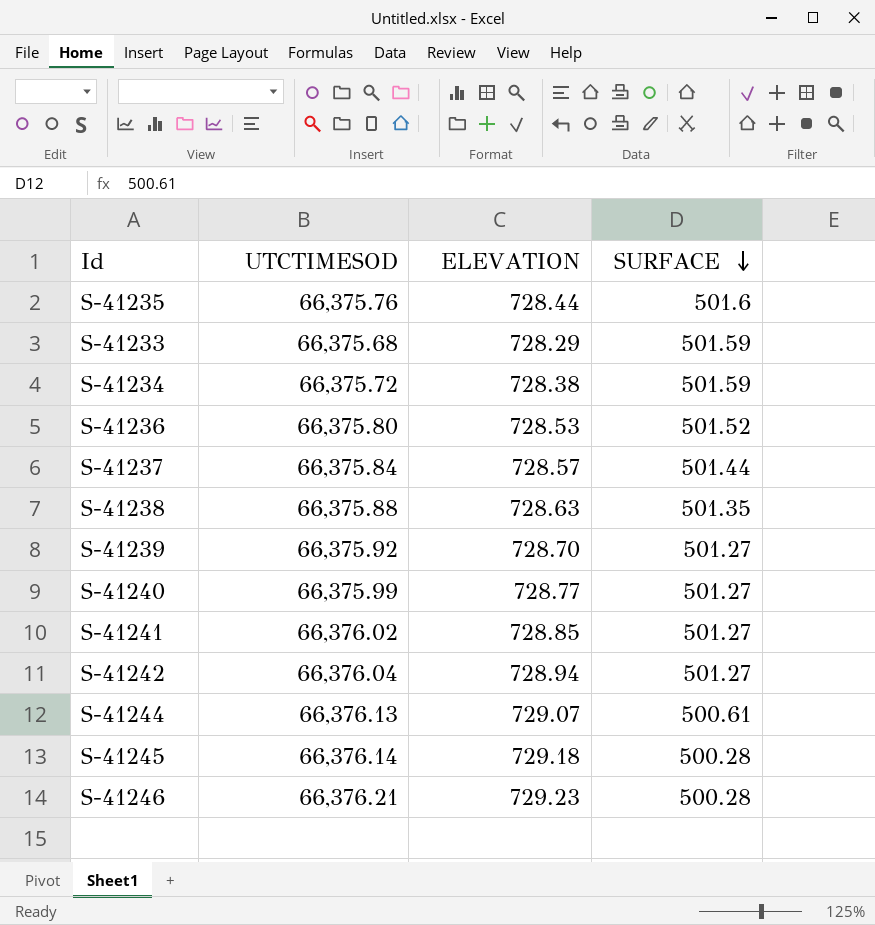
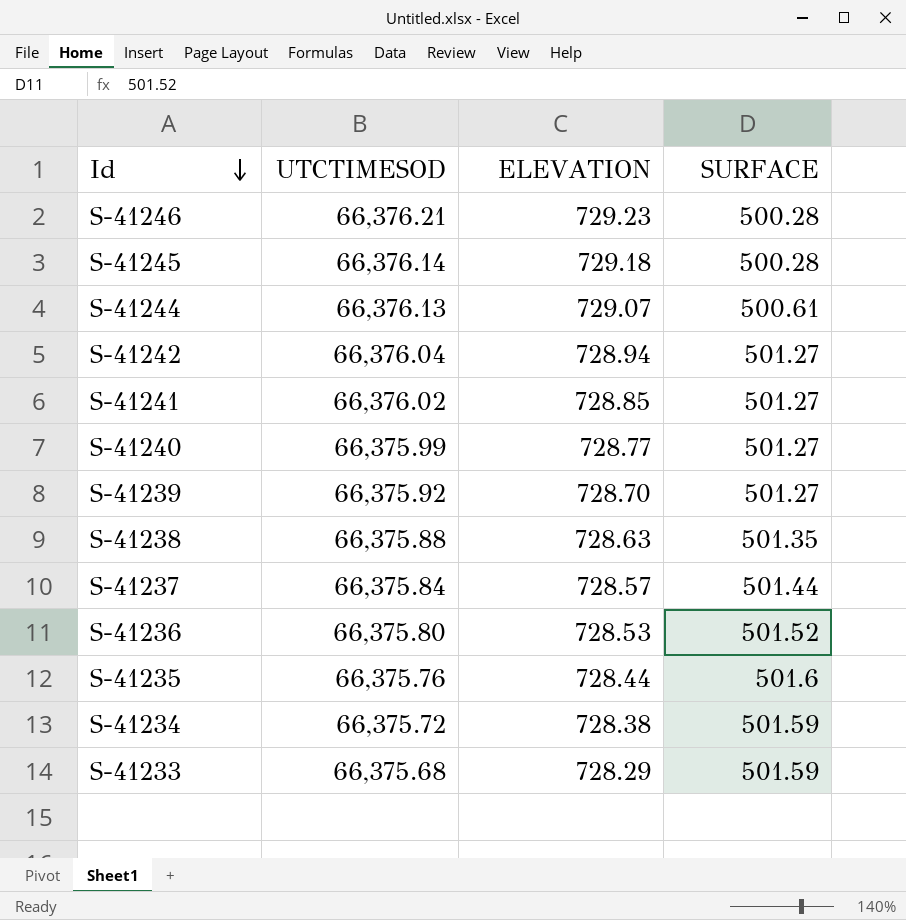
row order: SURFACE descending -> Id descending

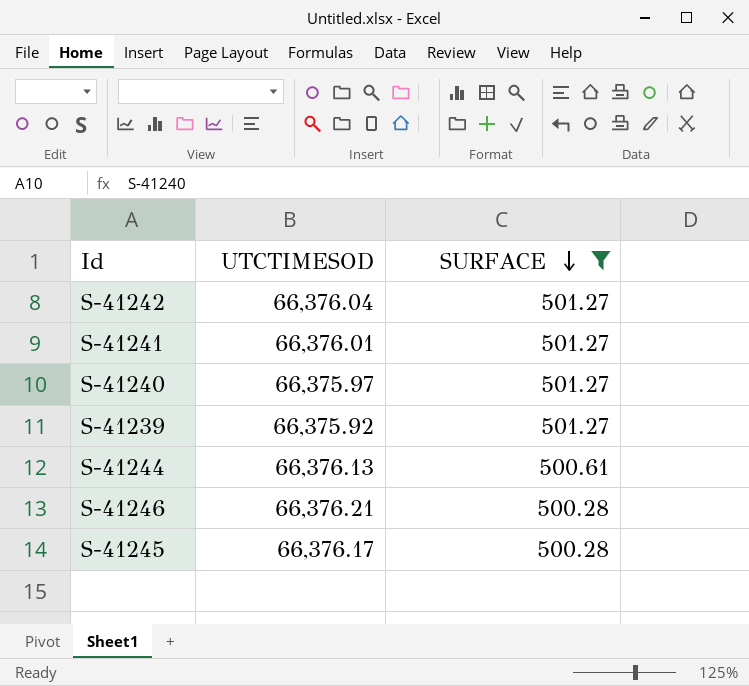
filter: none -> SURFACE <= 501.27
row order: Id descending -> SURFACE descending
column ELEVATION | position: 3 -> none
S-41241 | UTCTIMESOD: 66,376.02 -> 66,376.01
S-41240 | UTCTIMESOD: 66,375.99 -> 66,375.97
S-41245 | UTCTIMESOD: 66,376.14 -> 66,376.17

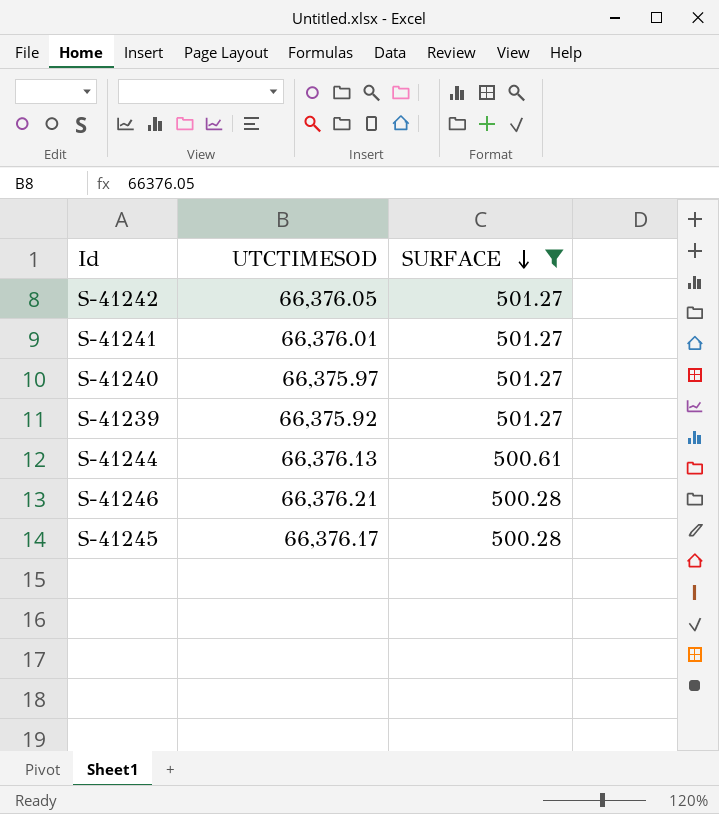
S-41242 | UTCTIMESOD: 66,376.04 -> 66,376.05

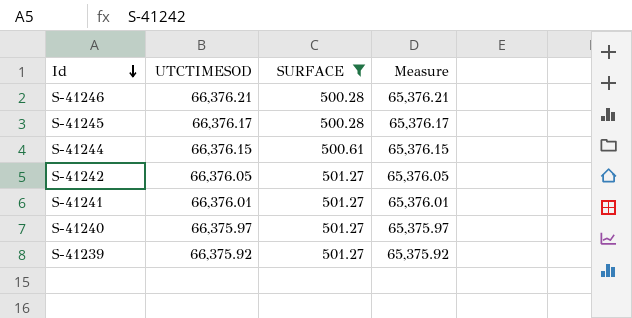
row order: SURFACE descending -> Id descending
column Measure | formula: none -> [UTCTIMESOD] - 1000
S-41244 | UTCTIMESOD: 66,376.13 -> 66,376.15

